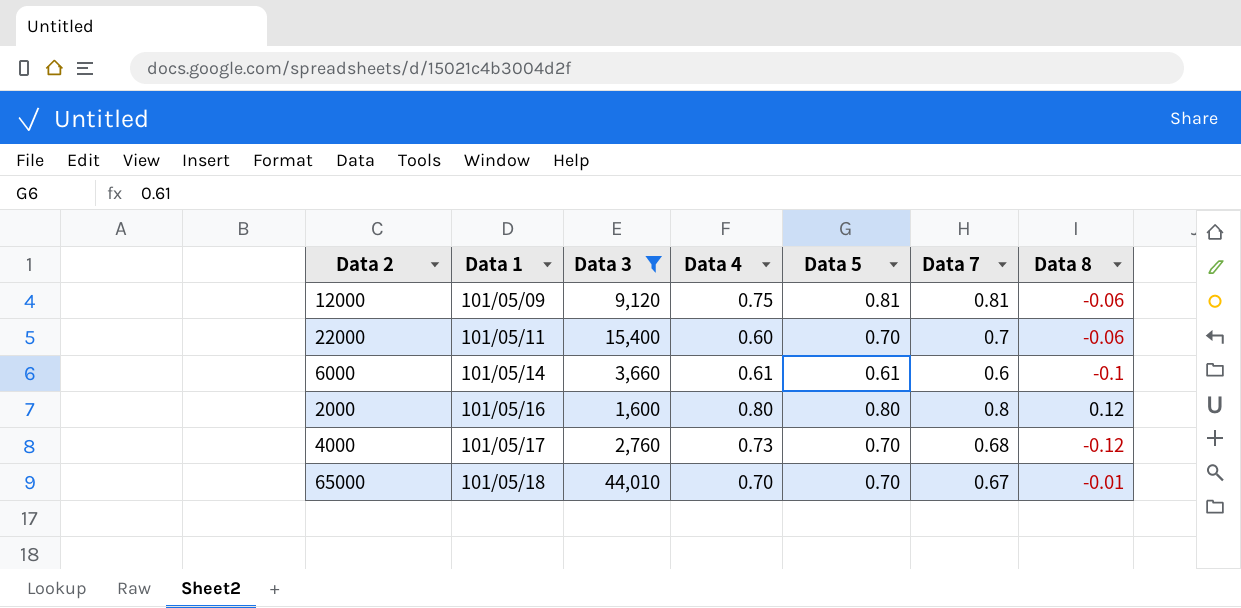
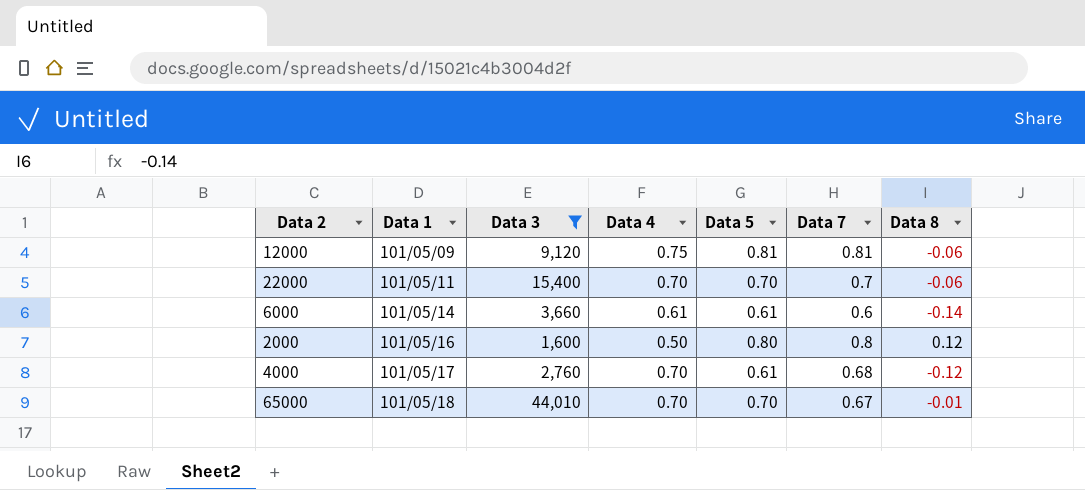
22000 | Data 4: 0.60 -> 0.70
6000 | Data 8: -0.1 -> -0.14
2000 | Data 4: 0.80 -> 0.50
4000 | Data 4: 0.73 -> 0.70
4000 | Data 5: 0.70 -> 0.61

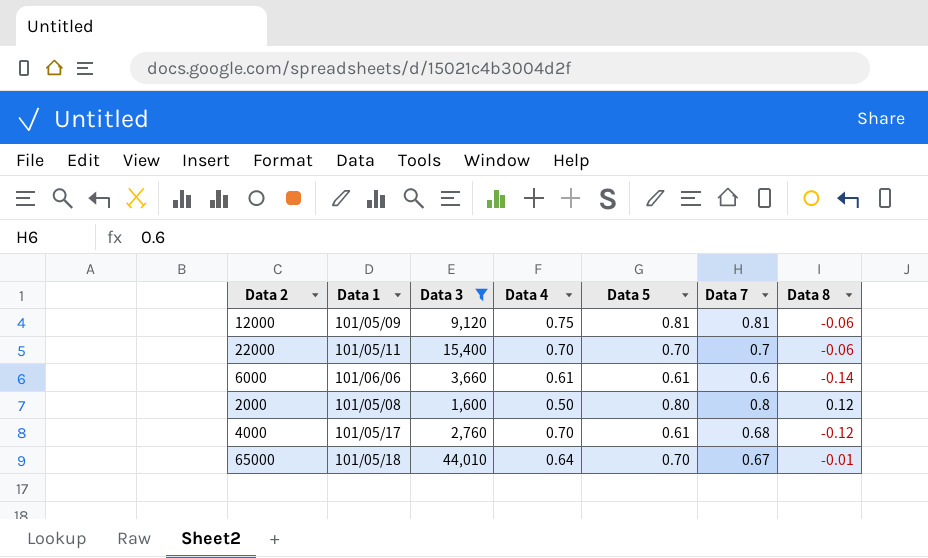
6000 | Data 1: 101/05/14 -> 101/06/06
2000 | Data 1: 101/05/16 -> 101/05/08
65000 | Data 4: 0.70 -> 0.64

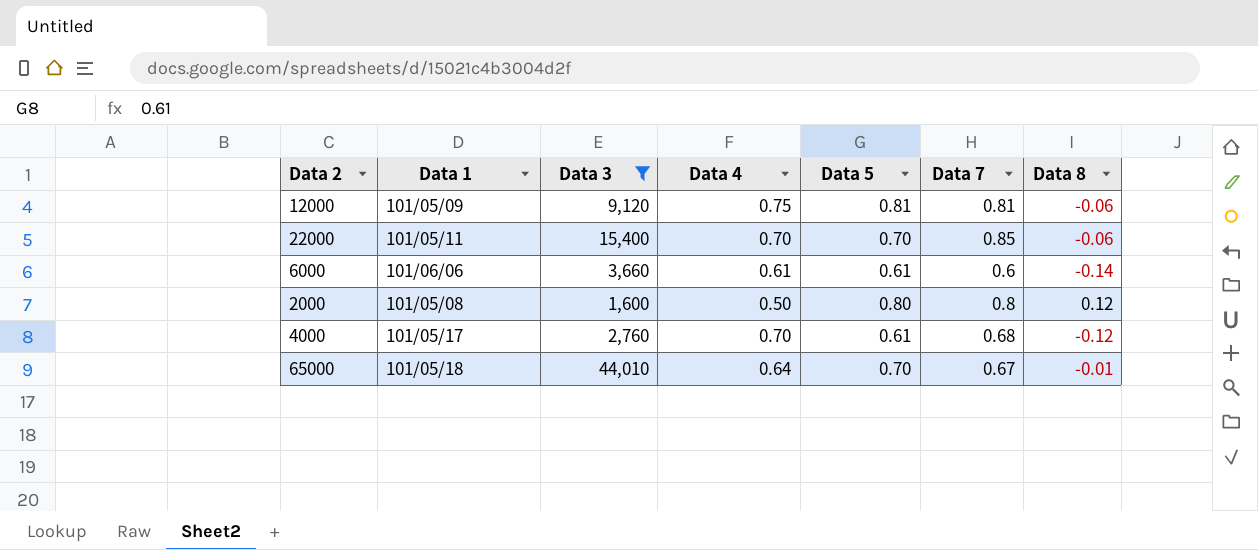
22000 | Data 7: 0.7 -> 0.85

